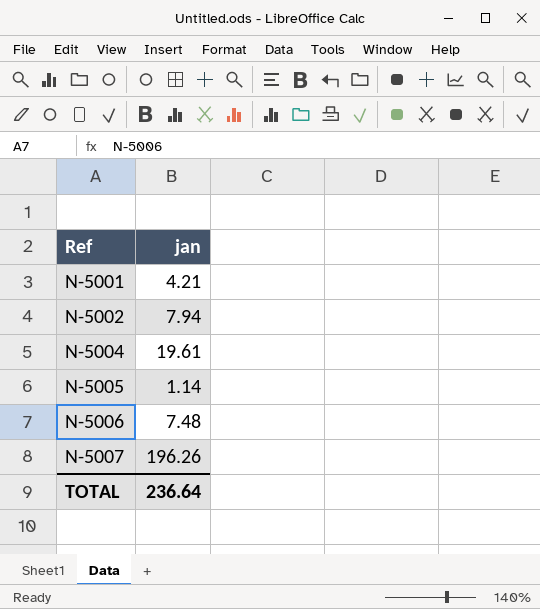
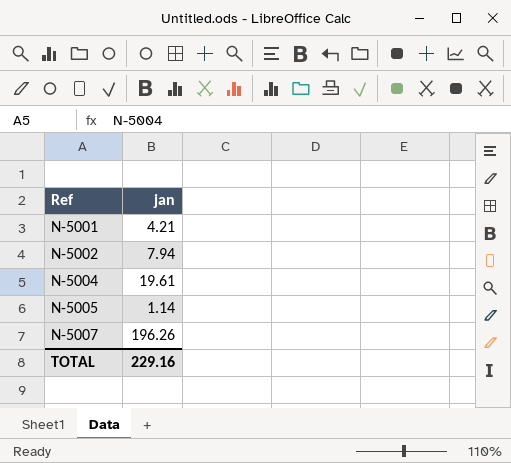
row N-5006: 7.48 -> none
TOTAL | jan: 236.64 -> 229.16

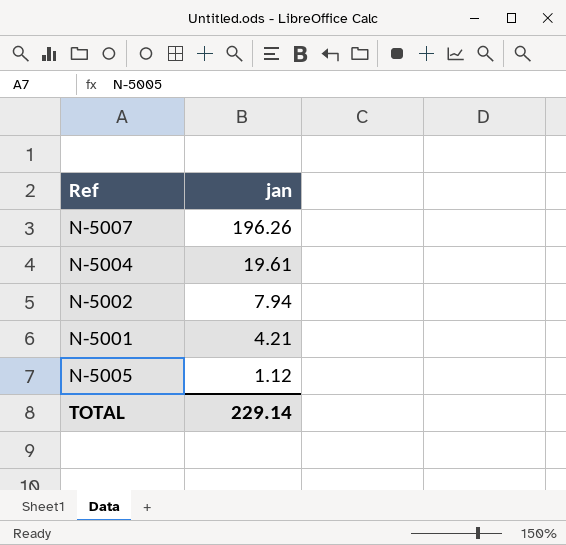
row order: Ref ascending -> jan descending
N-5005 | jan: 1.14 -> 1.12
TOTAL | jan: 229.16 -> 229.14

